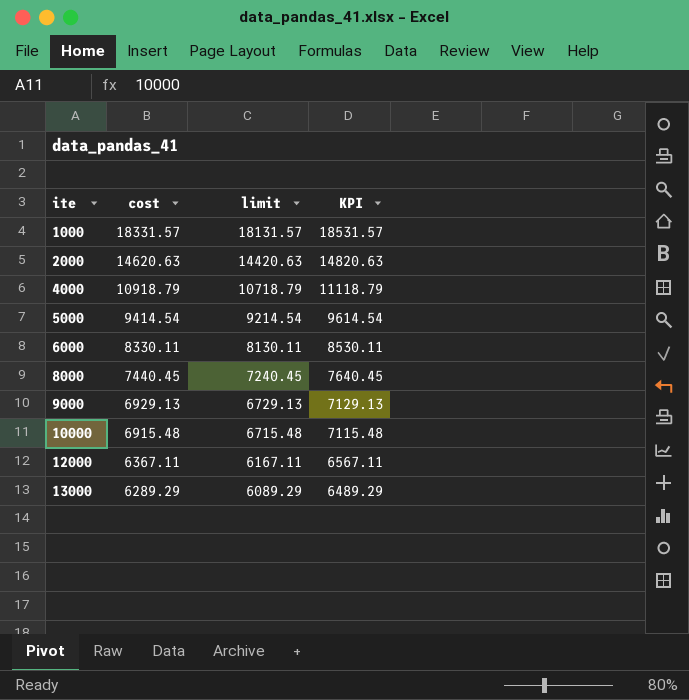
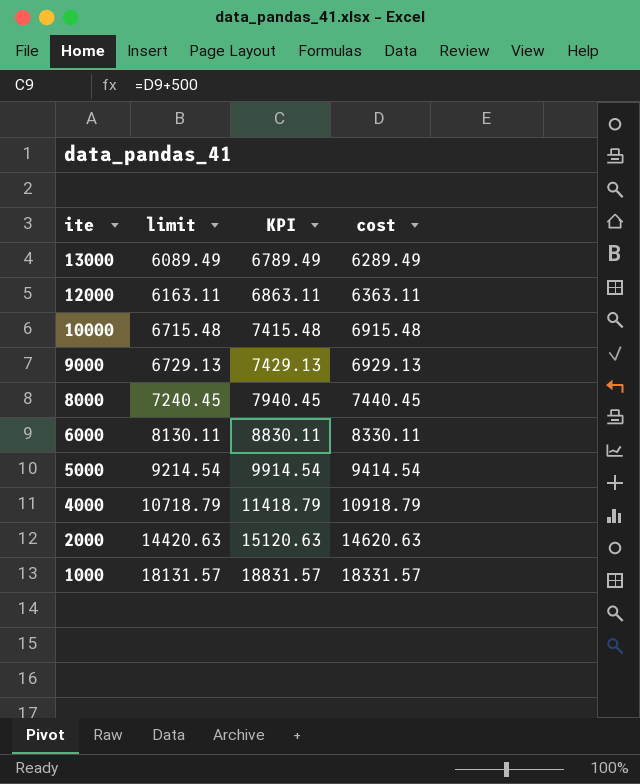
row order: ite ascending -> ite descending
column KPI | formula: [cost] + 200 -> [cost] + 500
column cost | position: 2 -> 4
13000 | limit: 6089.29 -> 6089.49
13000 | cost: 6289.29 -> 6289.49
12000 | limit: 6167.11 -> 6163.11
12000 | cost: 6367.11 -> 6363.11

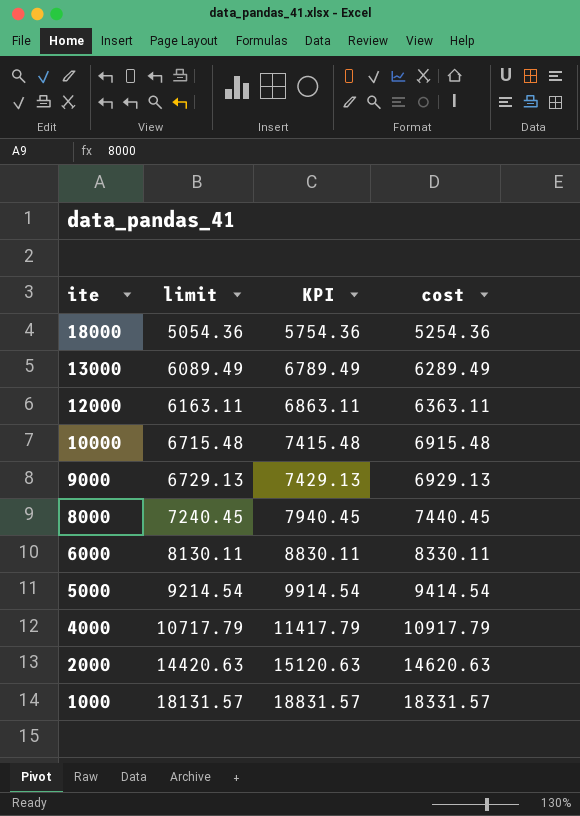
row 18000: none -> 5054.36 | 5754.36 | 5254.36
4000 | limit: 10718.79 -> 10717.79
4000 | KPI: 11418.79 -> 11417.79
4000 | cost: 10918.79 -> 10917.79

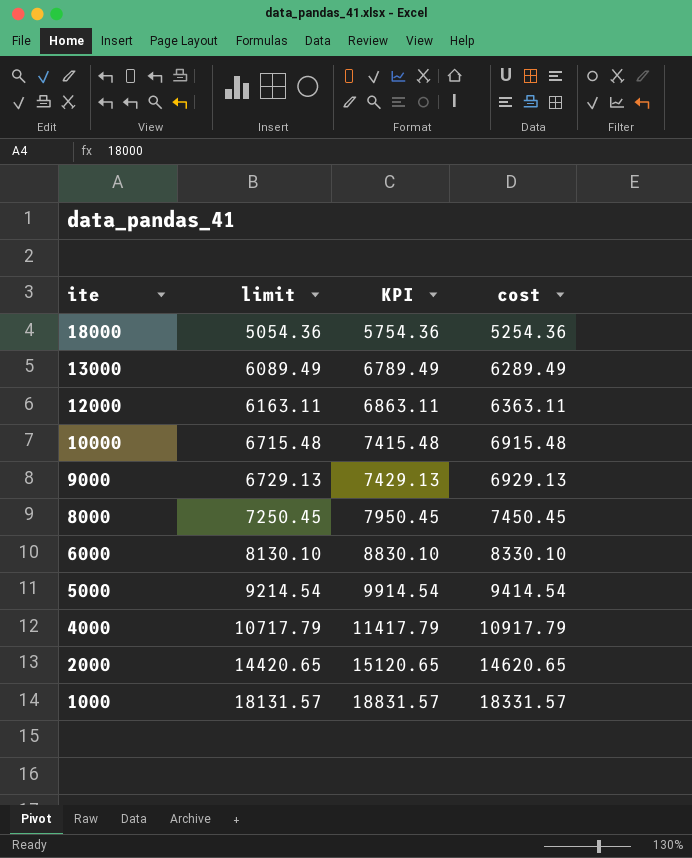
8000 | limit: 7240.45 -> 7250.45
8000 | KPI: 7940.45 -> 7950.45
8000 | cost: 7440.45 -> 7450.45
6000 | limit: 8130.11 -> 8130.10
6000 | KPI: 8830.11 -> 8830.10
6000 | cost: 8330.11 -> 8330.10
2000 | limit: 14420.63 -> 14420.65
2000 | KPI: 15120.63 -> 15120.65
2000 | cost: 14620.63 -> 14620.65

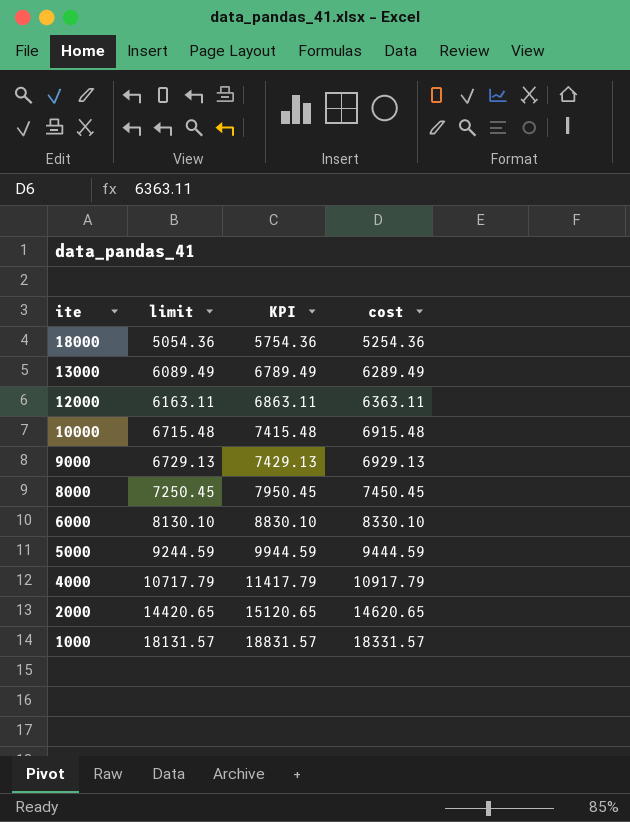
5000 | limit: 9214.54 -> 9244.59
5000 | KPI: 9914.54 -> 9944.59
5000 | cost: 9414.54 -> 9444.59

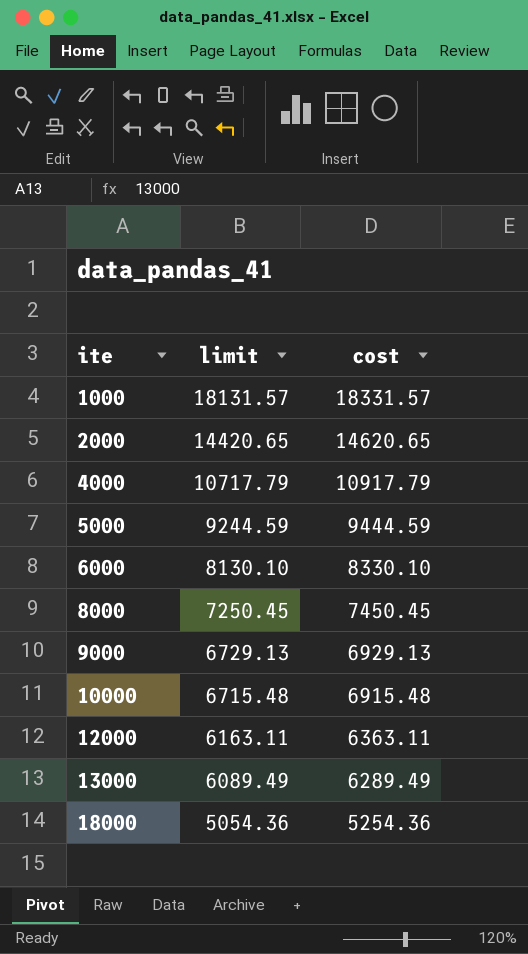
row order: ite descending -> ite ascending
column KPI | formula: [cost] + 500 -> none

